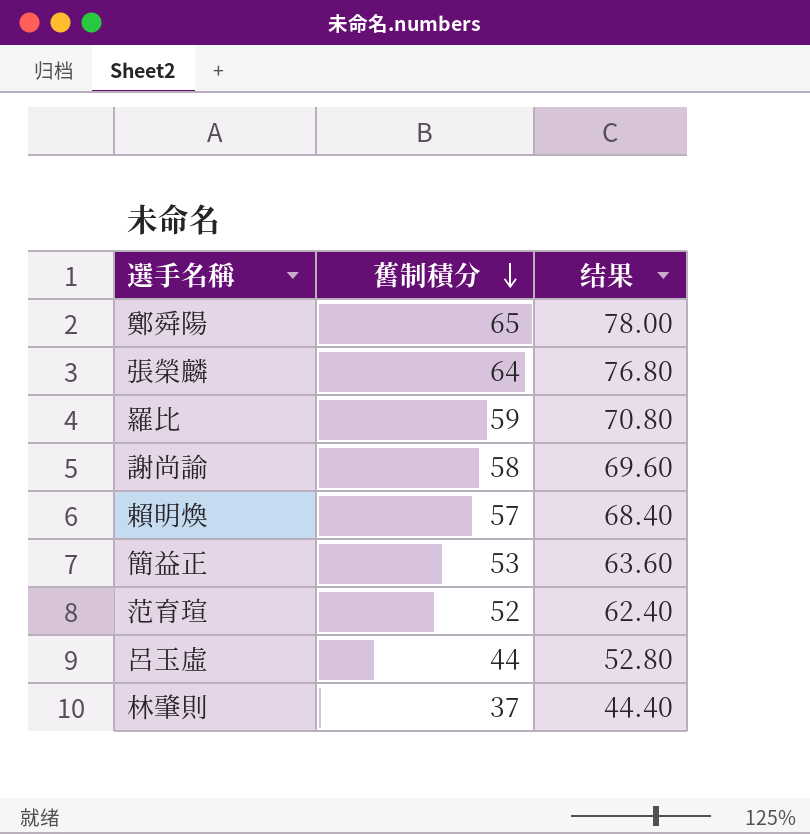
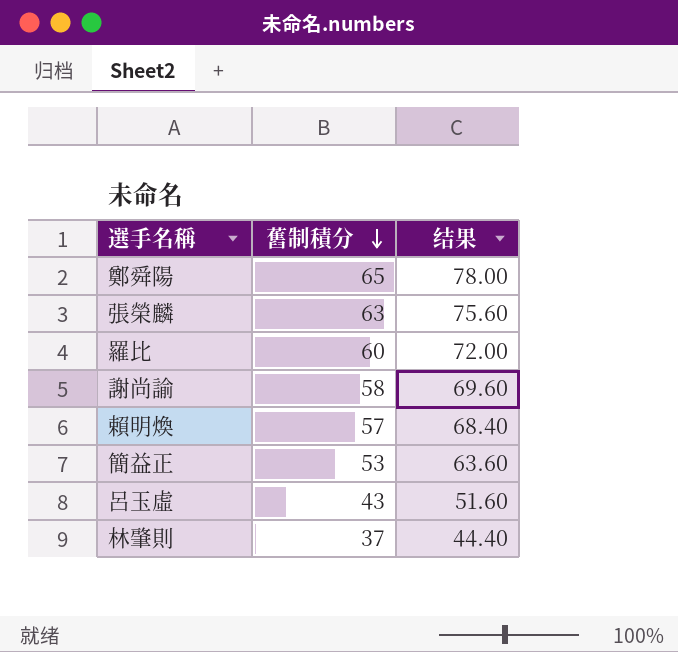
row 范育瑄: 52 | 62.40 -> none
張榮麟 | 舊制積分: 64 -> 63
張榮麟 | 结果: 76.80 -> 75.60
羅比 | 舊制積分: 59 -> 60
羅比 | 结果: 70.80 -> 72.00
呂玉虛 | 舊制積分: 44 -> 43
呂玉虛 | 结果: 52.80 -> 51.60

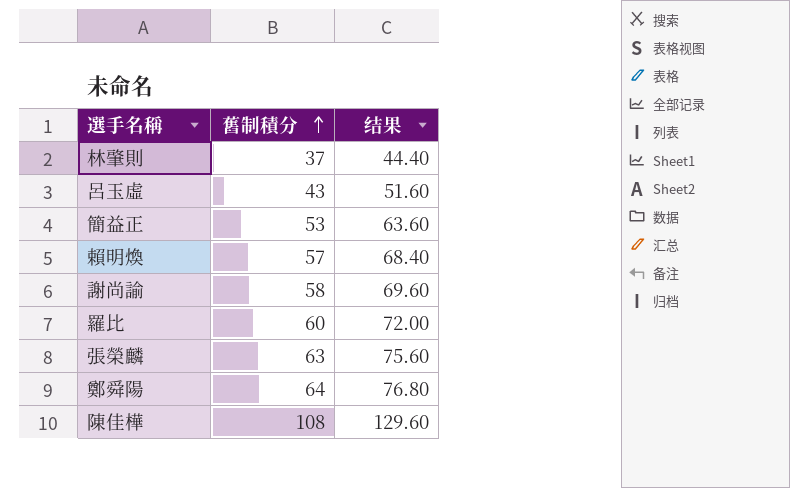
row order: 舊制積分 descending -> 舊制積分 ascending
鄭舜陽 | 舊制積分: 65 -> 64
鄭舜陽 | 结果: 78.00 -> 76.80
row 陳佳樺: none -> 108 | 129.60

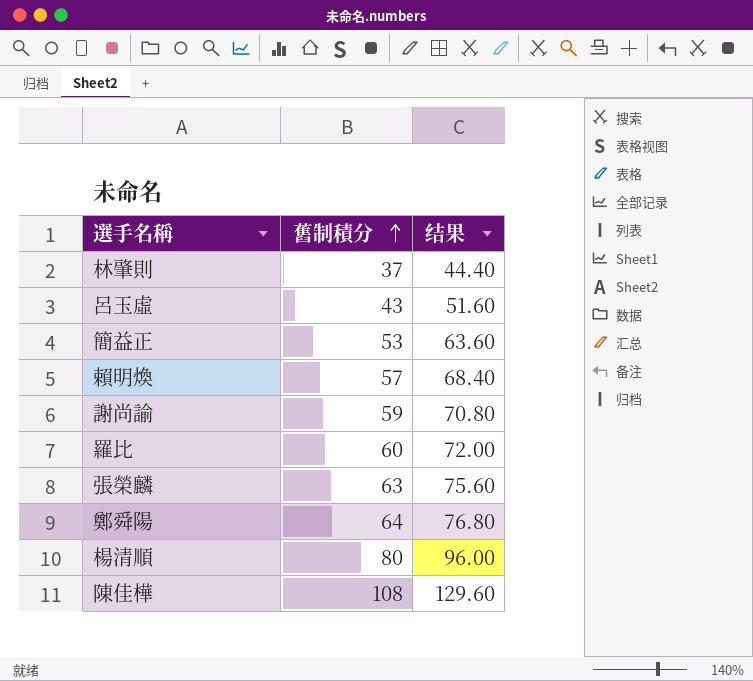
謝尚諭 | 舊制積分: 58 -> 59
謝尚諭 | 结果: 69.60 -> 70.80
row 楊清順: none -> 80 | 96.00

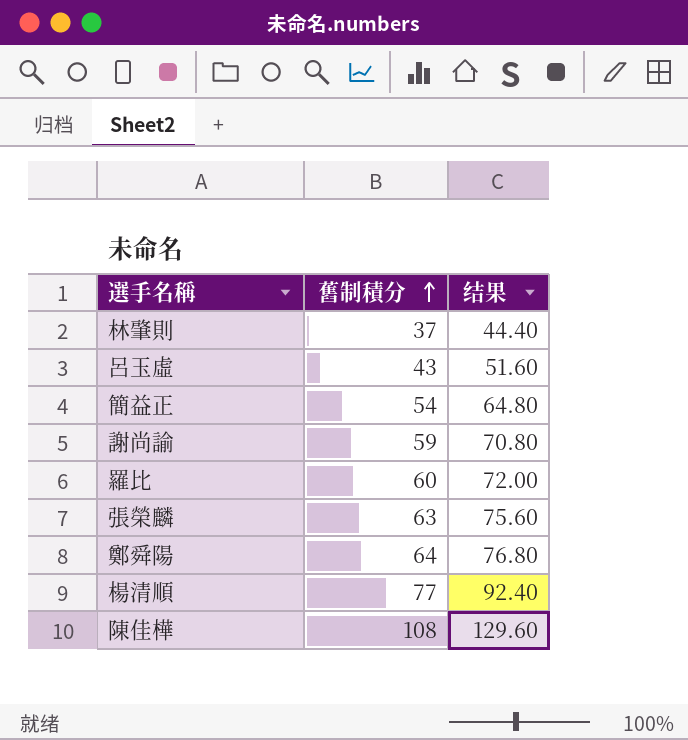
row 賴明煥: 57 | 68.40 -> none
簡益正 | 舊制積分: 53 -> 54
簡益正 | 结果: 63.60 -> 64.80
楊清順 | 舊制積分: 80 -> 77
楊清順 | 结果: 96.00 -> 92.40

